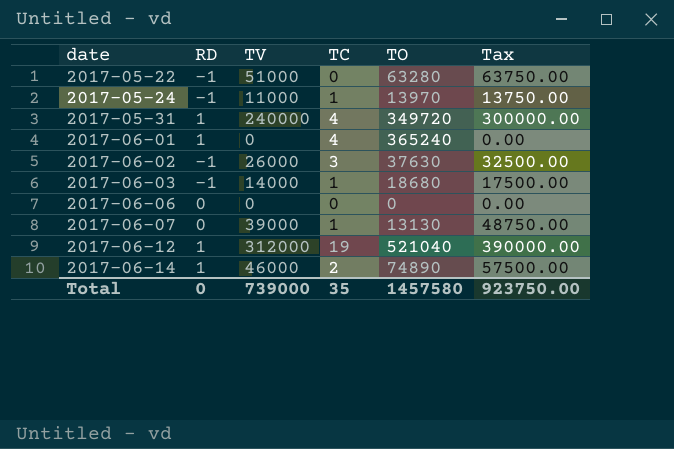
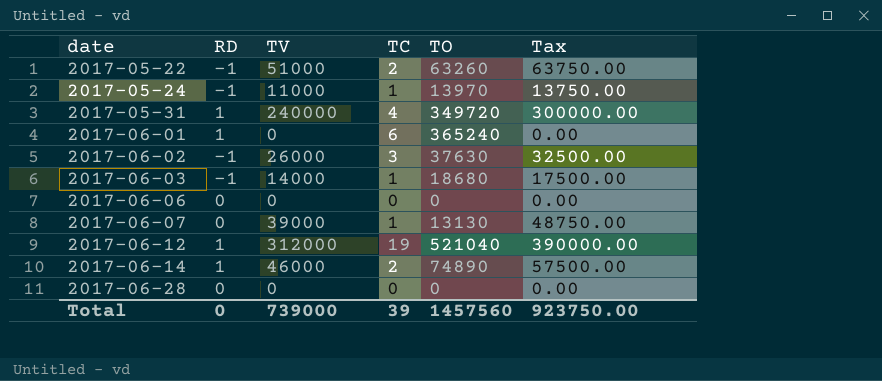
2017-05-22 | TC: 0 -> 2
2017-05-22 | TO: 63280 -> 63260
2017-06-01 | TC: 4 -> 6
row 2017-06-28: none -> 0 | 0 | 0 | 0 | 0.00
Total | TC: 35 -> 39
Total | TO: 1457580 -> 1457560

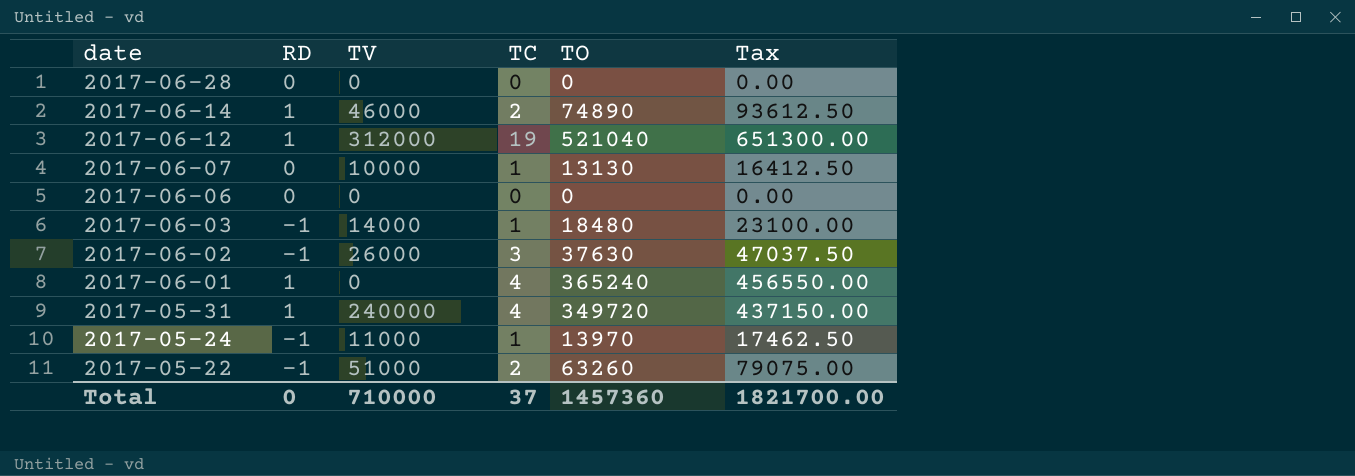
row order: date ascending -> date descending
column Tax | formula: [TV] * 1.25 -> [TO] * 1.25
2017-06-07 | TV: 39000 -> 10000
2017-06-03 | TO: 18680 -> 18480
2017-06-01 | TC: 6 -> 4
Total | TV: 739000 -> 710000
Total | TC: 39 -> 37
Total | TO: 1457560 -> 1457360
Total | Tax: 923750.00 -> 1821700.00

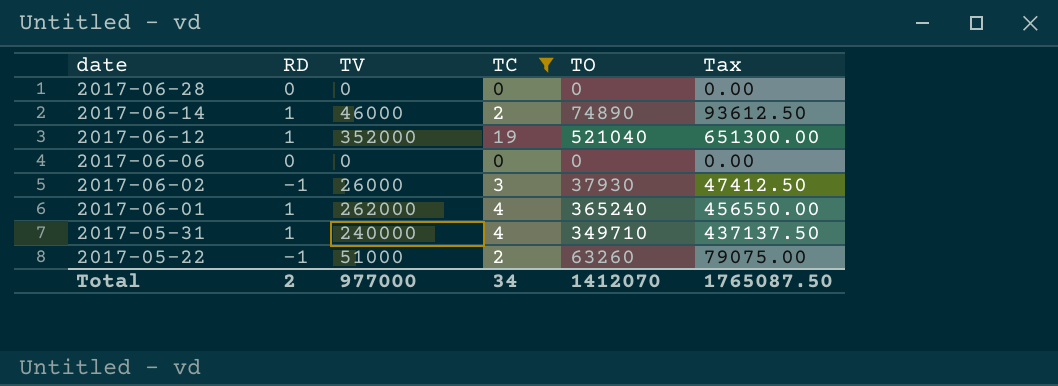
filter: none -> TC != 1
2017-06-12 | TV: 312000 -> 352000
2017-06-02 | TO: 37630 -> 37930
2017-06-02 | Tax: 47037.50 -> 47412.50
2017-06-01 | TV: 0 -> 262000
2017-05-31 | TO: 349720 -> 349710
2017-05-31 | Tax: 437150.00 -> 437137.50
Total | RD: 0 -> 2
Total | TV: 710000 -> 977000
Total | TC: 37 -> 34
Total | TO: 1457360 -> 1412070
Total | Tax: 1821700.00 -> 1765087.50

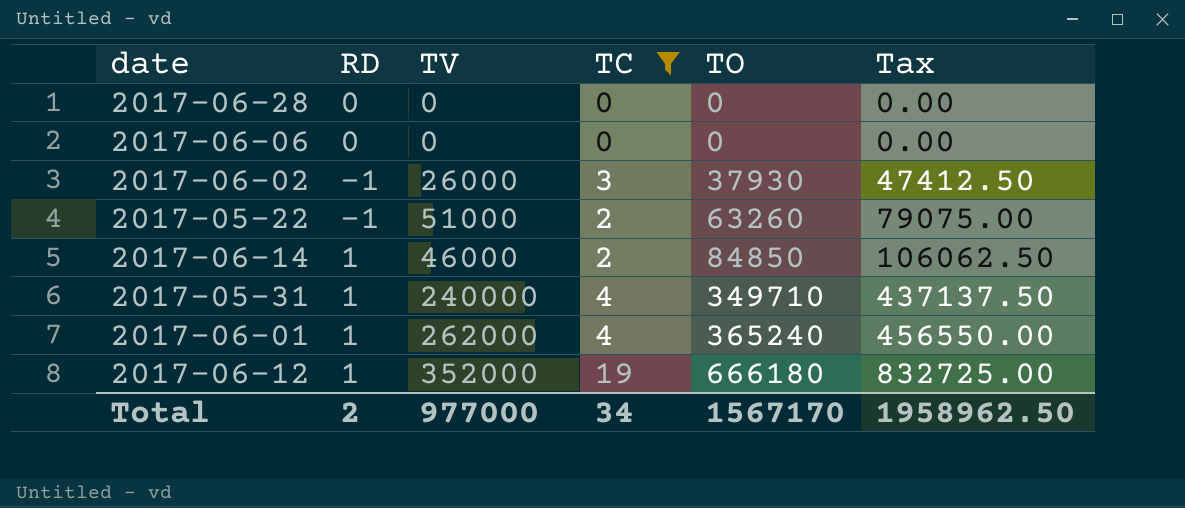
row order: date descending -> TO ascending
2017-06-14 | TO: 74890 -> 84850
2017-06-14 | Tax: 93612.50 -> 106062.50
2017-06-12 | TO: 521040 -> 666180
2017-06-12 | Tax: 651300.00 -> 832725.00
Total | TO: 1412070 -> 1567170
Total | Tax: 1765087.50 -> 1958962.50

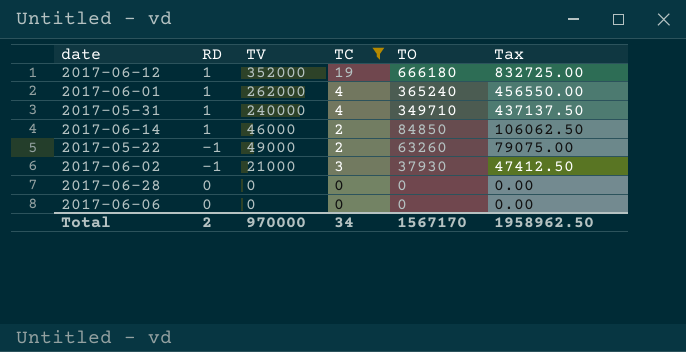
row order: TO ascending -> TO descending
2017-05-22 | TV: 51000 -> 49000
2017-06-02 | TV: 26000 -> 21000
Total | TV: 977000 -> 970000

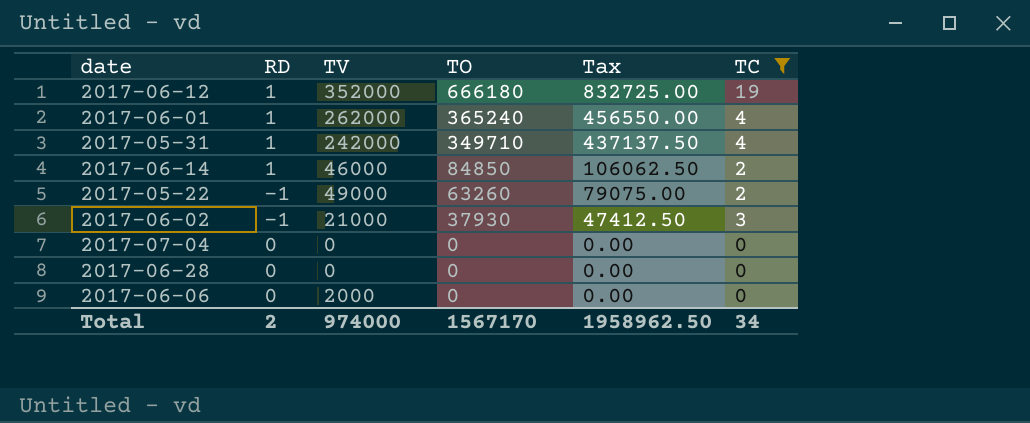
column TC | position: 4 -> 6
2017-05-31 | TV: 240000 -> 242000
row 2017-07-04: none -> 0 | 0 | 0 | 0.00 | 0
2017-06-06 | TV: 0 -> 2000
Total | TV: 970000 -> 974000

